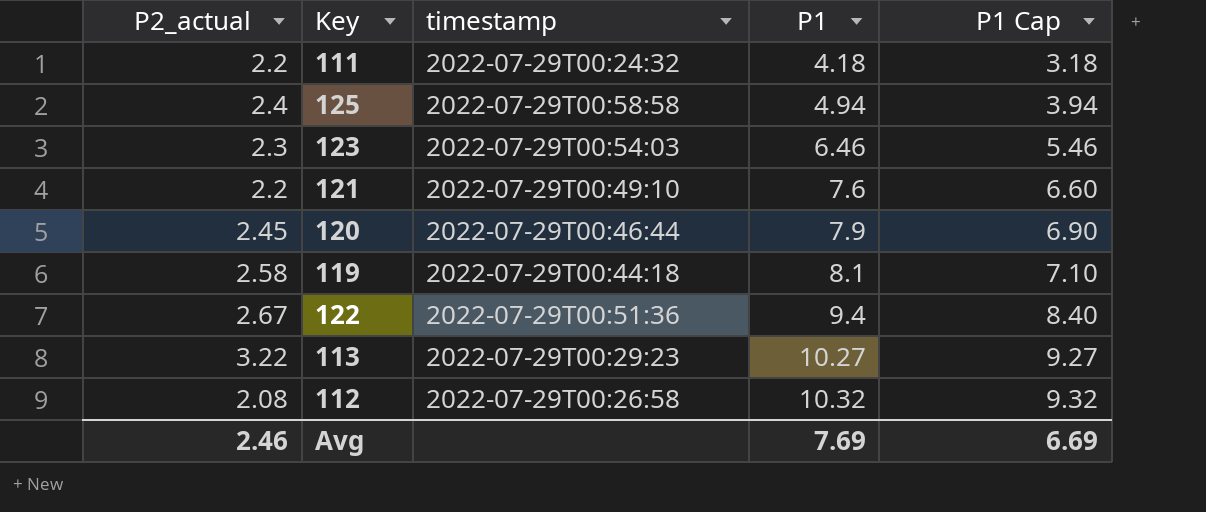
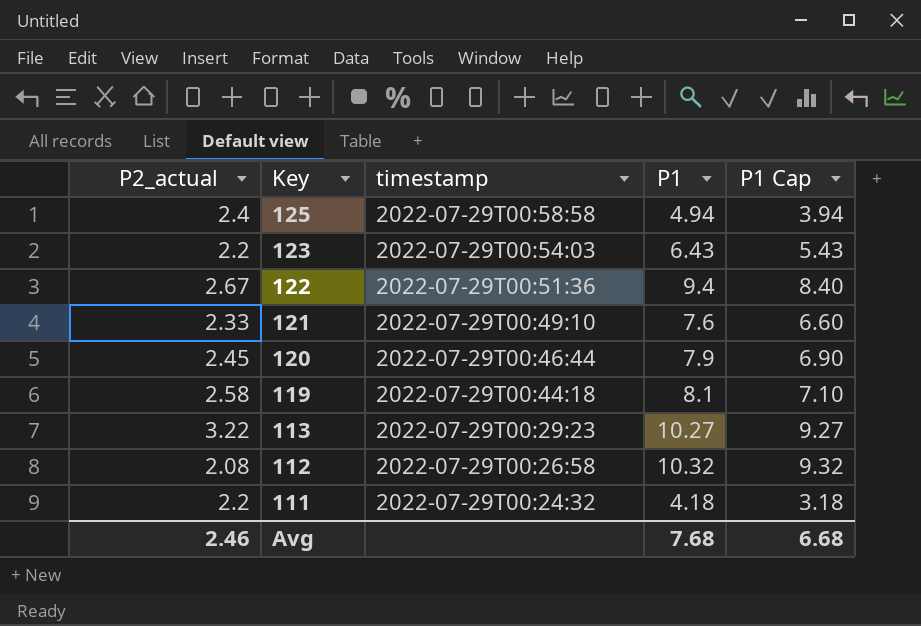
row order: P1 ascending -> Key descending
123 | P2_actual: 2.3 -> 2.2
123 | P1: 6.46 -> 6.43
123 | P1 Cap: 5.46 -> 5.43
121 | P2_actual: 2.2 -> 2.33
Avg | P1: 7.69 -> 7.68
Avg | P1 Cap: 6.69 -> 6.68

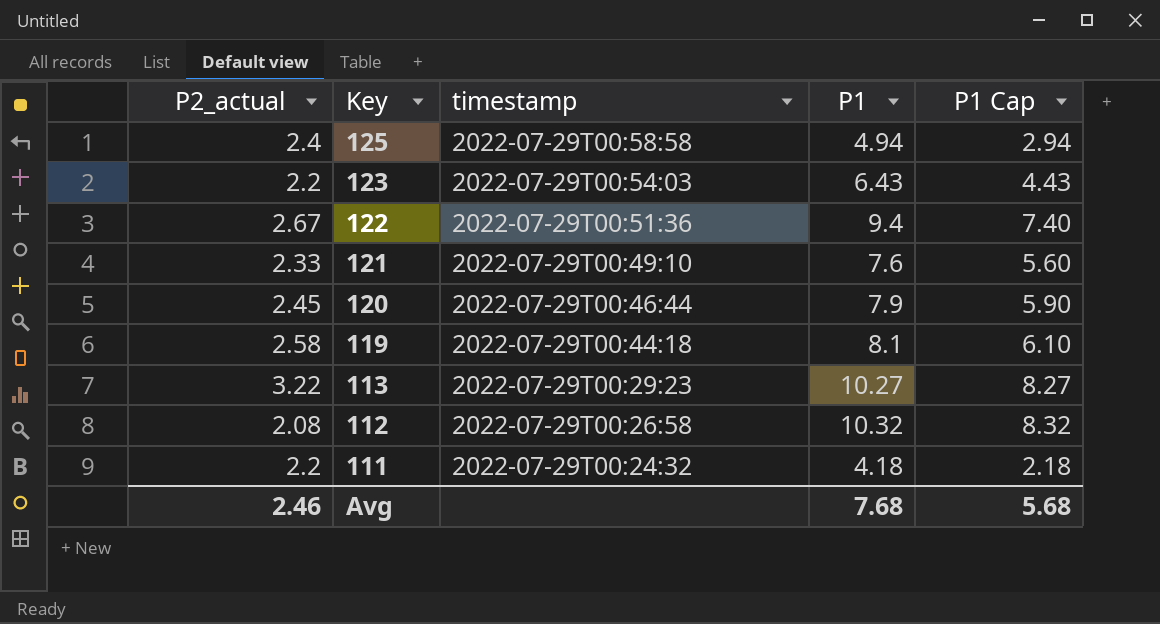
column P1 Cap | formula: [P1] - 1 -> [P1] - 2
Avg | P1 Cap: 6.68 -> 5.68

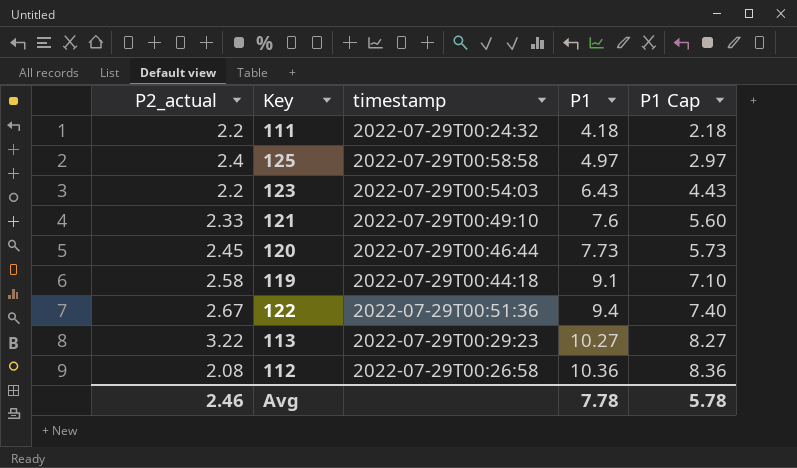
row order: Key descending -> P1 ascending
125 | P1: 4.94 -> 4.97
125 | P1 Cap: 2.94 -> 2.97
120 | P1: 7.9 -> 7.73
120 | P1 Cap: 5.90 -> 5.73
119 | P1: 8.1 -> 9.1
119 | P1 Cap: 6.10 -> 7.10
112 | P1: 10.32 -> 10.36
112 | P1 Cap: 8.32 -> 8.36
Avg | P1: 7.68 -> 7.78
Avg | P1 Cap: 5.68 -> 5.78

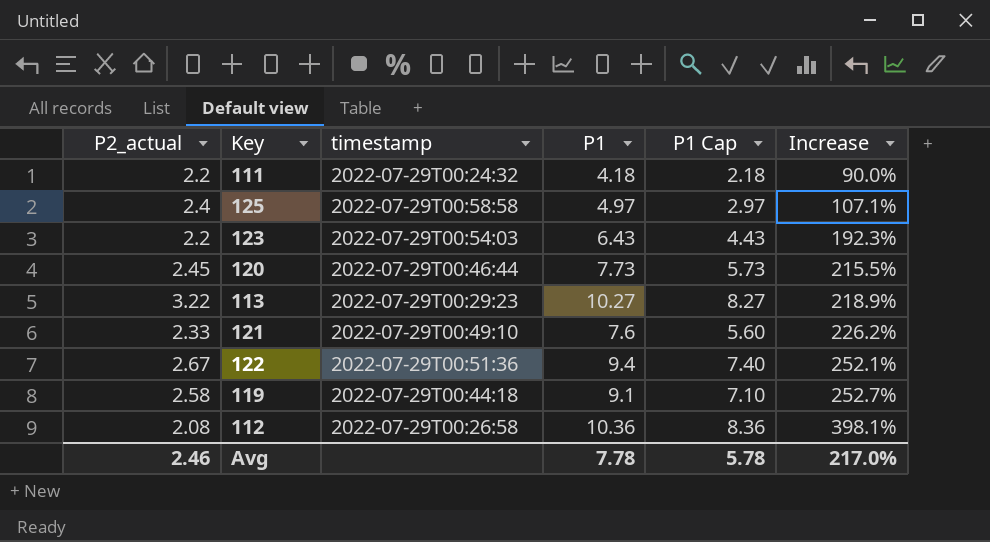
row order: P1 ascending -> Increase ascending
column Increase | formula: none -> ([P1] - [P2_actual]) / [P2_actual]

